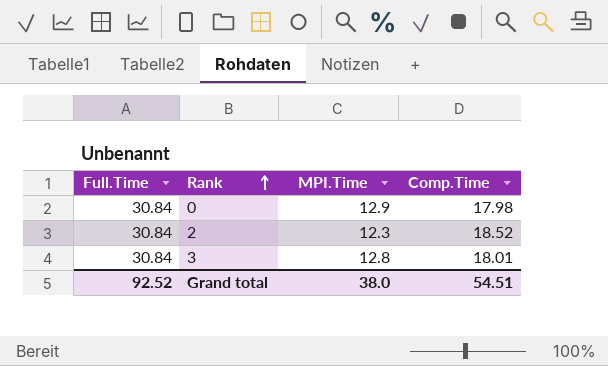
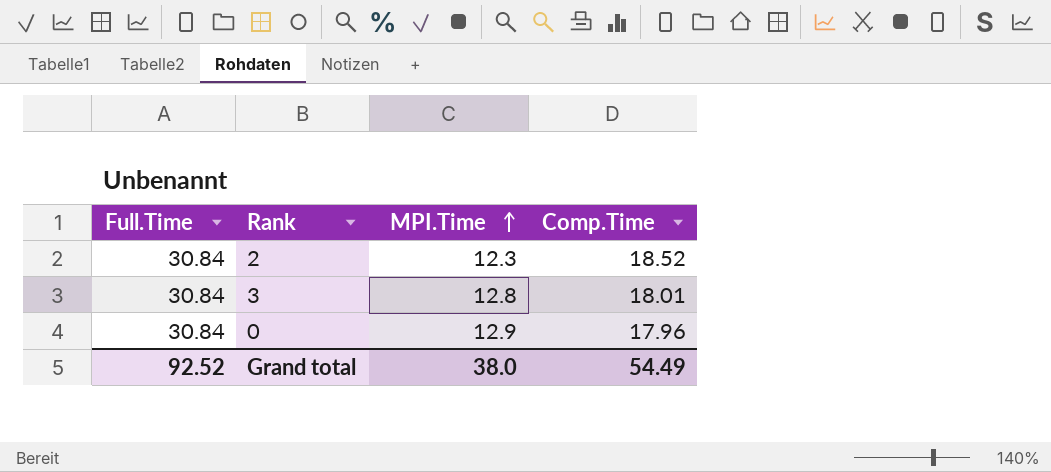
row order: Rank ascending -> MPI.Time ascending
0 | Comp.Time: 17.98 -> 17.96
Grand total | Comp.Time: 54.51 -> 54.49

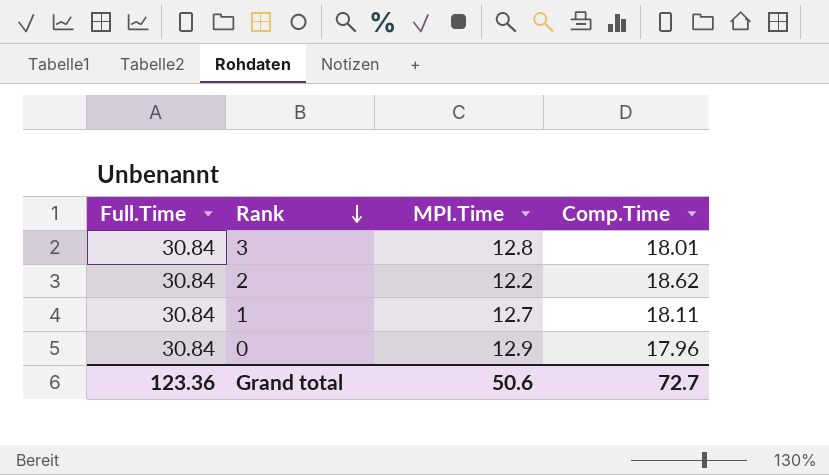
row order: MPI.Time ascending -> Rank descending
2 | MPI.Time: 12.3 -> 12.2
2 | Comp.Time: 18.52 -> 18.62
row 1: none -> 30.84 | 12.7 | 18.11
Grand total | Full.Time: 92.52 -> 123.36
Grand total | MPI.Time: 38.0 -> 50.6
Grand total | Comp.Time: 54.49 -> 72.7

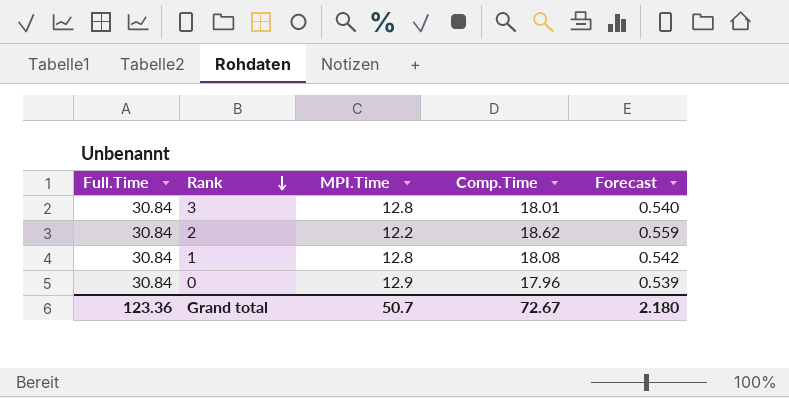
column Forecast | formula: none -> [Comp.Time] * 0.03
1 | MPI.Time: 12.7 -> 12.8
1 | Comp.Time: 18.11 -> 18.08
Grand total | MPI.Time: 50.6 -> 50.7
Grand total | Comp.Time: 72.7 -> 72.67

